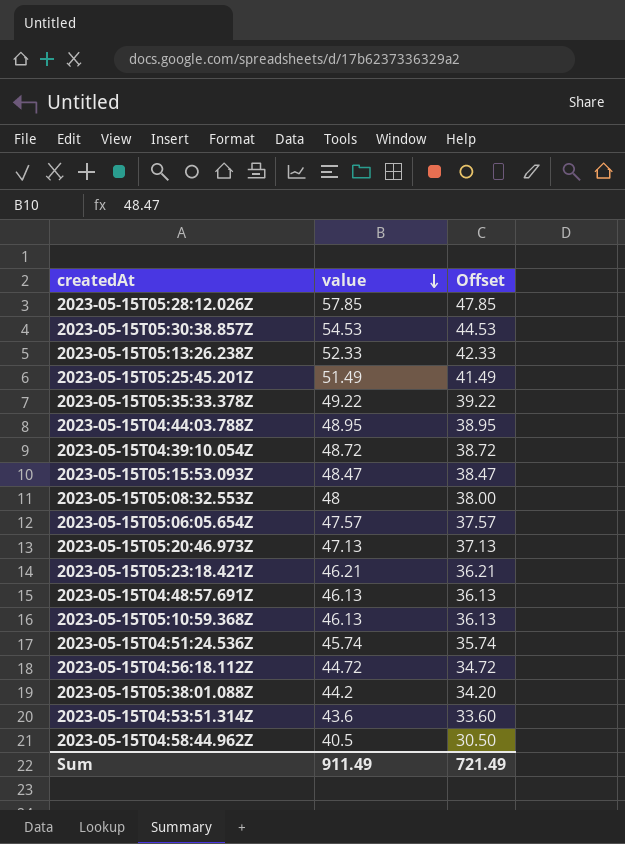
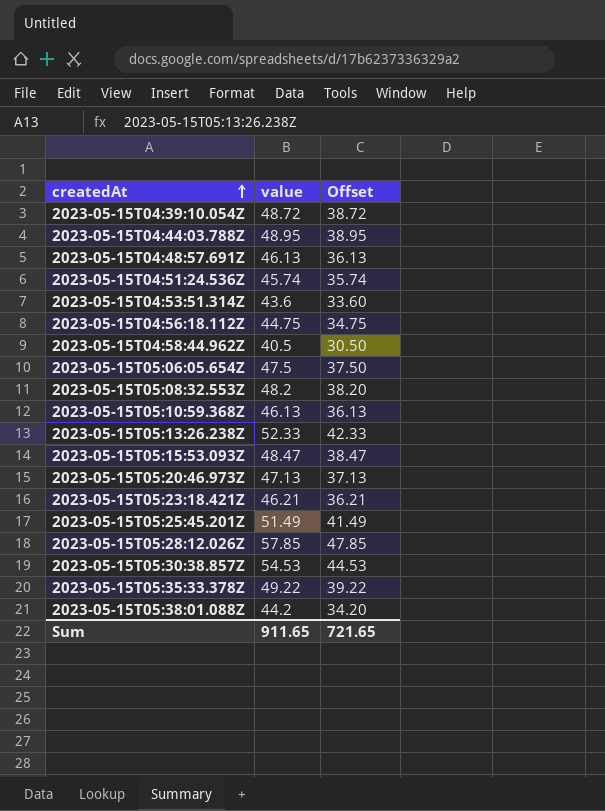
row order: value descending -> createdAt ascending
2023-05-15T04:56:18.112Z | value: 44.72 -> 44.75
2023-05-15T04:56:18.112Z | Offset: 34.72 -> 34.75
2023-05-15T05:06:05.654Z | value: 47.57 -> 47.5
2023-05-15T05:06:05.654Z | Offset: 37.57 -> 37.50
2023-05-15T05:08:32.553Z | value: 48 -> 48.2
2023-05-15T05:08:32.553Z | Offset: 38.00 -> 38.20
Sum | value: 911.49 -> 911.65
Sum | Offset: 721.49 -> 721.65

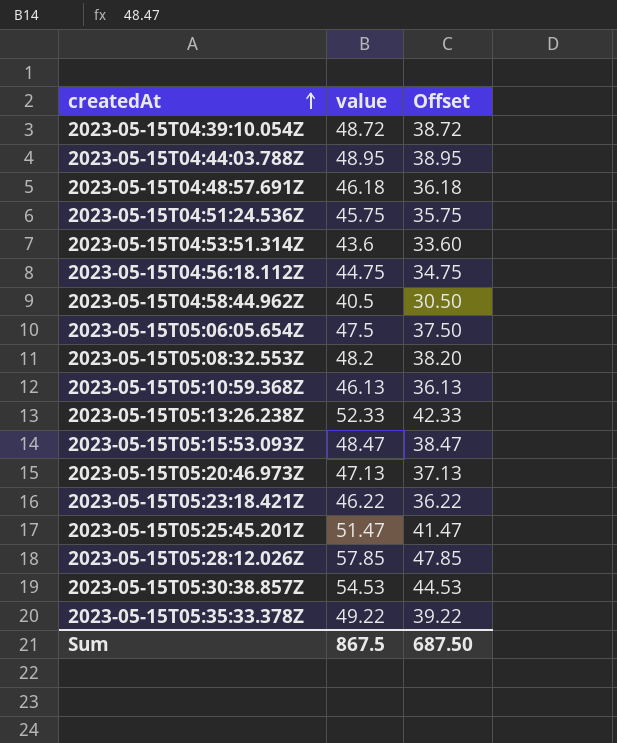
row 2023-05-15T05:38:01.088Z: 44.2 | 34.20 -> none
2023-05-15T04:48:57.691Z | value: 46.13 -> 46.18
2023-05-15T04:48:57.691Z | Offset: 36.13 -> 36.18
2023-05-15T04:51:24.536Z | value: 45.74 -> 45.75
2023-05-15T04:51:24.536Z | Offset: 35.74 -> 35.75
2023-05-15T05:23:18.421Z | value: 46.21 -> 46.22
2023-05-15T05:23:18.421Z | Offset: 36.21 -> 36.22
2023-05-15T05:25:45.201Z | value: 51.49 -> 51.47
2023-05-15T05:25:45.201Z | Offset: 41.49 -> 41.47
Sum | value: 911.65 -> 867.5
Sum | Offset: 721.65 -> 687.50

